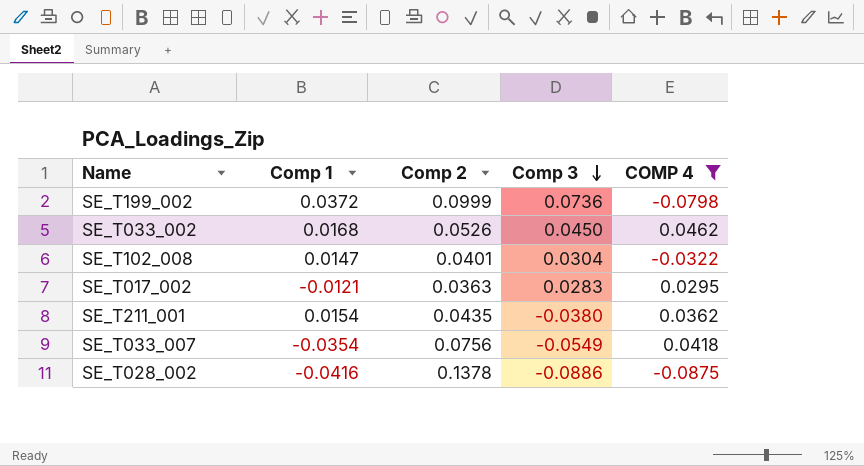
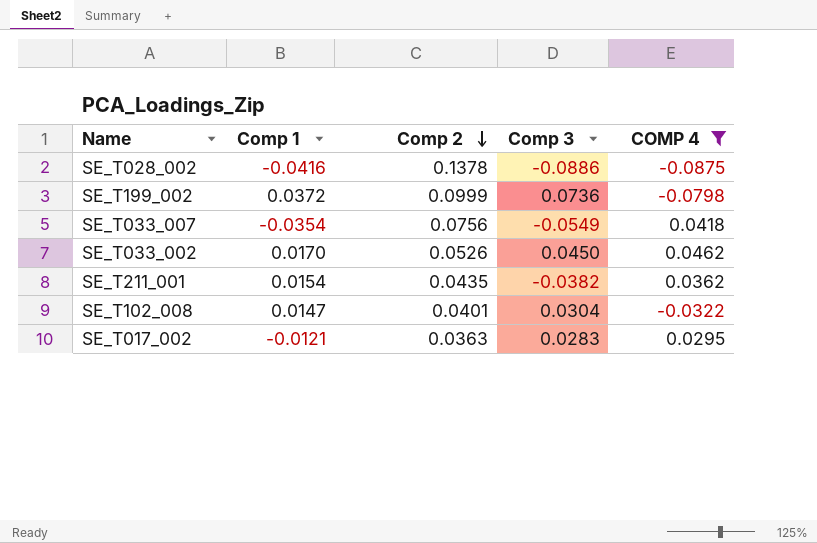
row order: Comp 3 descending -> Comp 2 descending
SE_T033_002 | Comp 1: 0.0168 -> 0.0170
SE_T211_001 | Comp 3: -0.0380 -> -0.0382

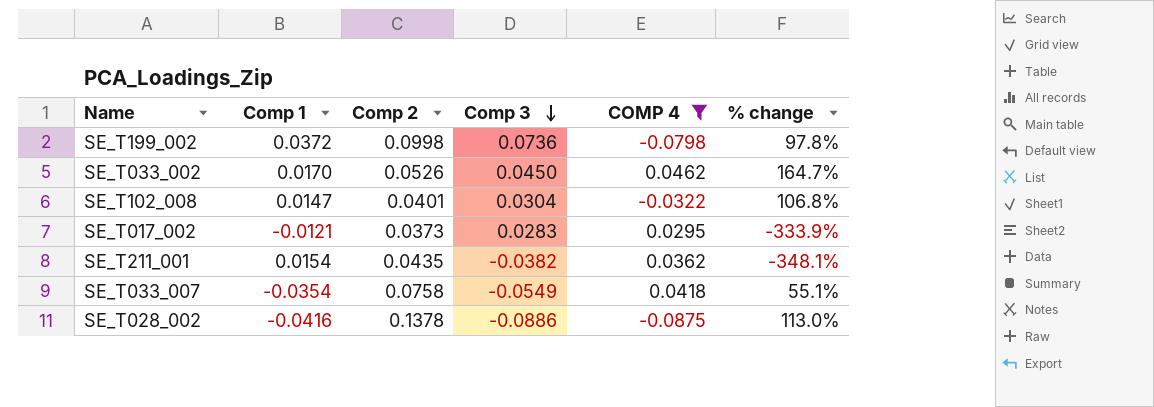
row order: Comp 2 descending -> Comp 3 descending
column % change | formula: none -> ([Comp 3] - [Comp 1]) / [Comp 1]
SE_T199_002 | Comp 2: 0.0999 -> 0.0998
SE_T017_002 | Comp 2: 0.0363 -> 0.0373
SE_T033_007 | Comp 2: 0.0756 -> 0.0758

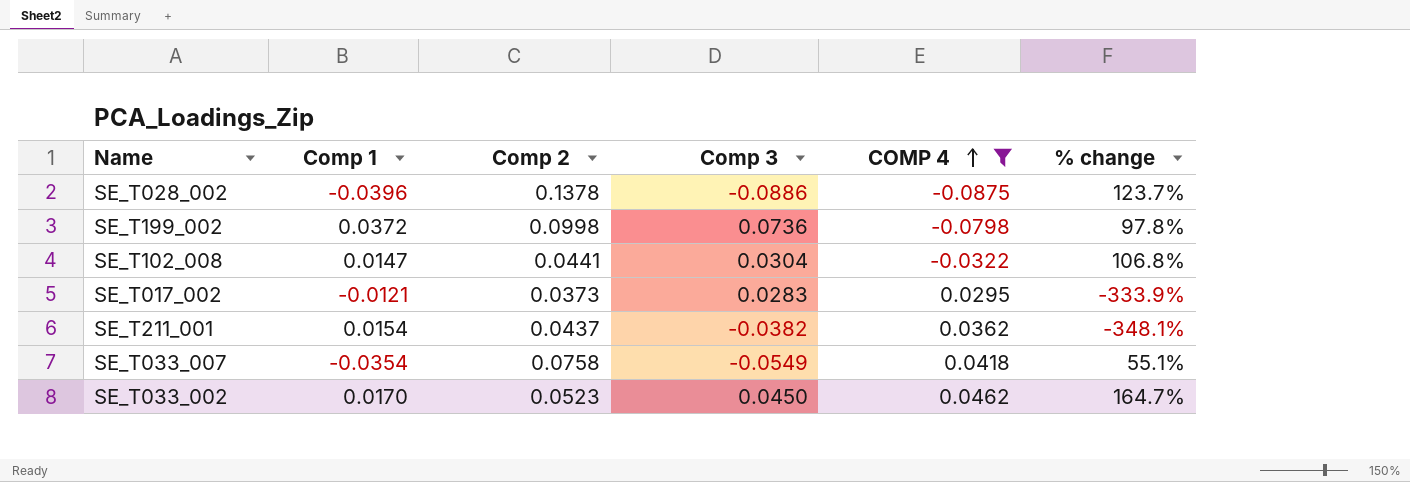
row order: Comp 3 descending -> COMP 4 ascending
SE_T028_002 | Comp 1: -0.0416 -> -0.0396
SE_T028_002 | % change: 113.0% -> 123.7%
SE_T102_008 | Comp 2: 0.0401 -> 0.0441
SE_T211_001 | Comp 2: 0.0435 -> 0.0437
SE_T033_002 | Comp 2: 0.0526 -> 0.0523

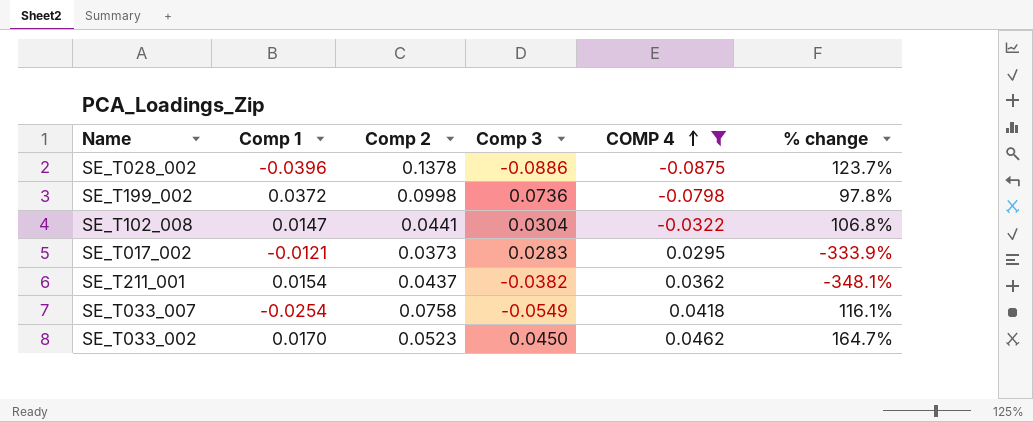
SE_T033_007 | Comp 1: -0.0354 -> -0.0254
SE_T033_007 | % change: 55.1% -> 116.1%

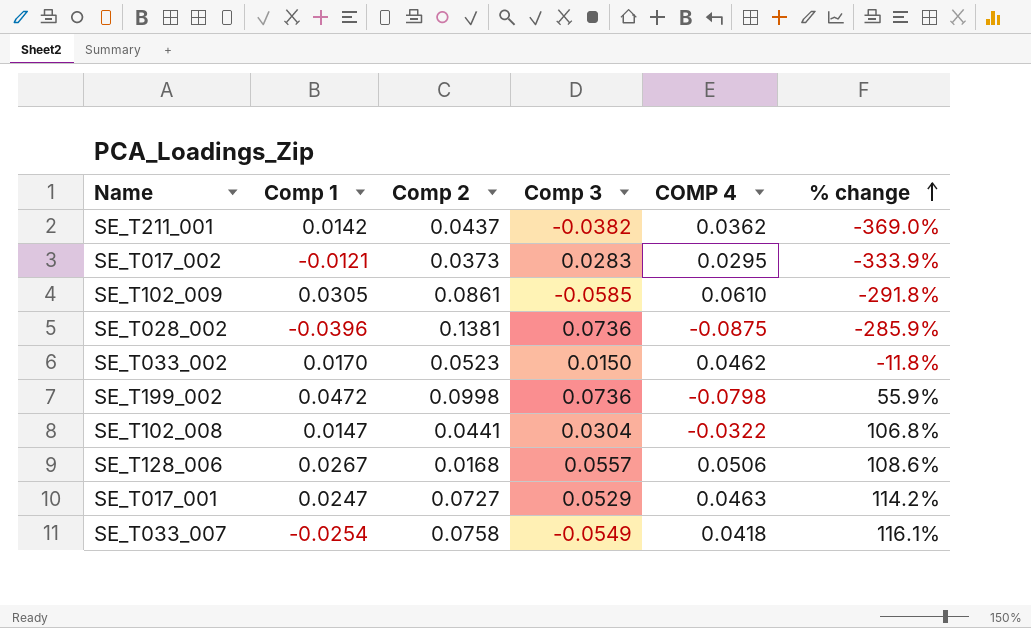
filter: COMP 4 <= 0.0462 -> none
row order: COMP 4 ascending -> % change ascending
SE_T211_001 | Comp 1: 0.0154 -> 0.0142
SE_T211_001 | % change: -348.1% -> -369.0%
SE_T028_002 | Comp 2: 0.1378 -> 0.1381
SE_T028_002 | Comp 3: -0.0886 -> 0.0736
SE_T028_002 | % change: 123.7% -> -285.9%
SE_T033_002 | Comp 3: 0.0450 -> 0.0150
SE_T033_002 | % change: 164.7% -> -11.8%
SE_T199_002 | Comp 1: 0.0372 -> 0.0472
SE_T199_002 | % change: 97.8% -> 55.9%

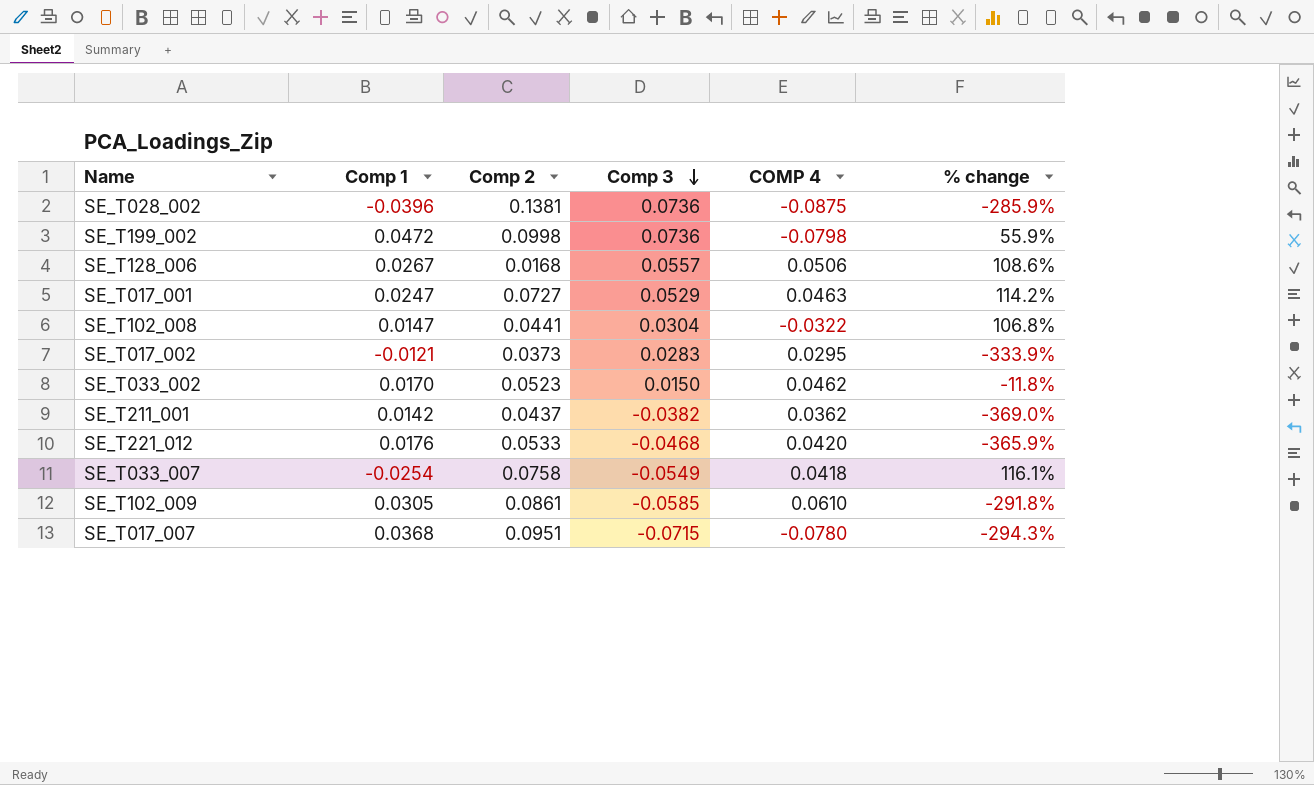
row order: % change ascending -> Comp 3 descending
row SE_T221_012: none -> 0.0176 | 0.0533 | -0.0468 | 0.0420 | -365.9%
row SE_T017_007: none -> 0.0368 | 0.0951 | -0.0715 | -0.0780 | -294.3%

